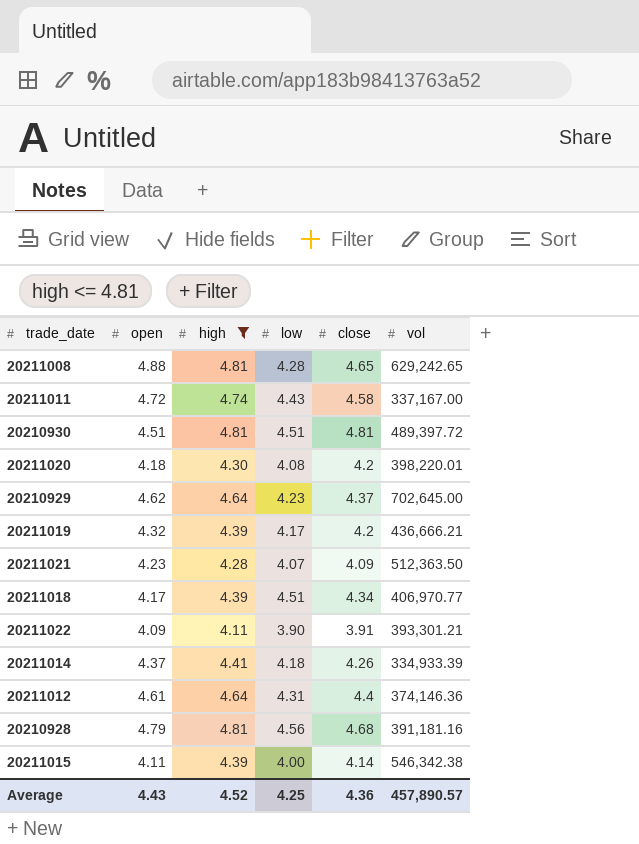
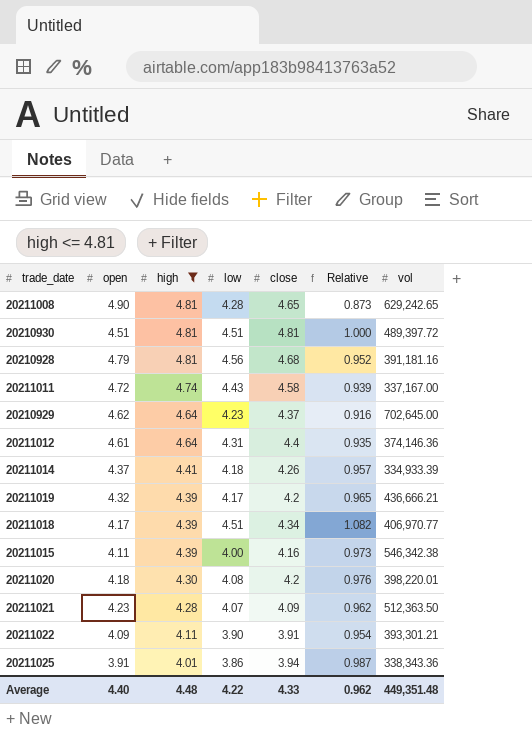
row order: none -> high descending
column Relative | formula: none -> [low] / [open]
20211008 | open: 4.88 -> 4.90
20211015 | close: 4.14 -> 4.16
row 20211025: none -> 3.91 | 4.01 | 3.86 | 3.94 | 0.987 | 338,343.36
Average | open: 4.43 -> 4.40
Average | high: 4.52 -> 4.48
Average | low: 4.25 -> 4.22
Average | close: 4.36 -> 4.33
Average | vol: 457,890.57 -> 449,351.48

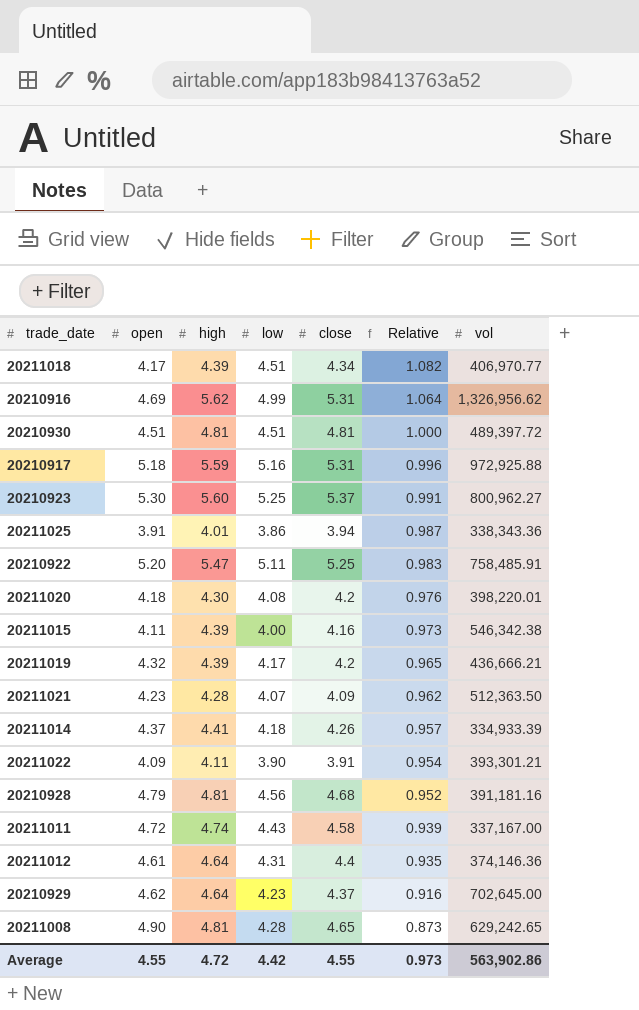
filter: high <= 4.81 -> none
row order: high descending -> Relative descending
Average | open: 4.40 -> 4.55
Average | high: 4.48 -> 4.72
Average | low: 4.22 -> 4.42
Average | close: 4.33 -> 4.55
Average | Relative: 0.962 -> 0.973
Average | vol: 449,351.48 -> 563,902.86

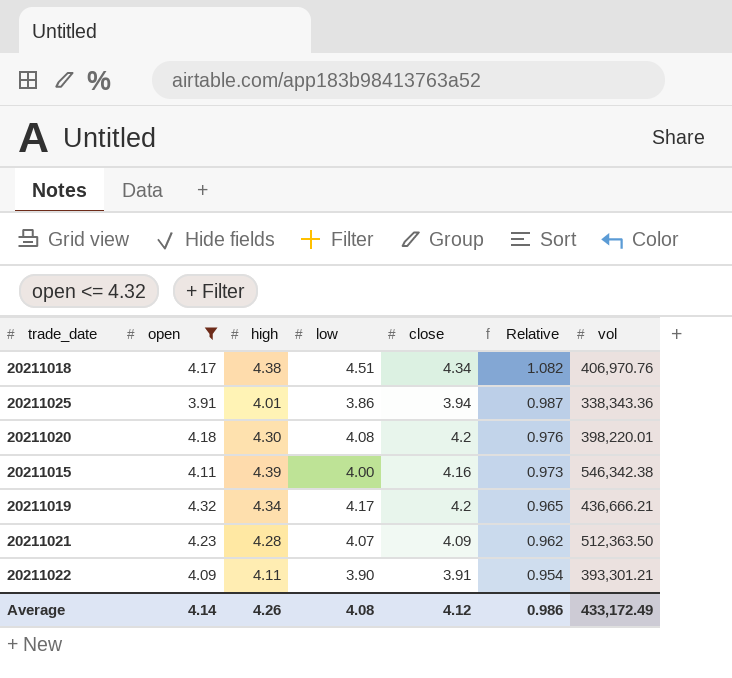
filter: none -> open <= 4.32
20211018 | high: 4.39 -> 4.38
20211018 | vol: 406,970.77 -> 406,970.76
20211019 | high: 4.39 -> 4.34
Average | open: 4.55 -> 4.14
Average | high: 4.72 -> 4.26
Average | low: 4.42 -> 4.08
Average | close: 4.55 -> 4.12
Average | Relative: 0.973 -> 0.986
Average | vol: 563,902.86 -> 433,172.49

